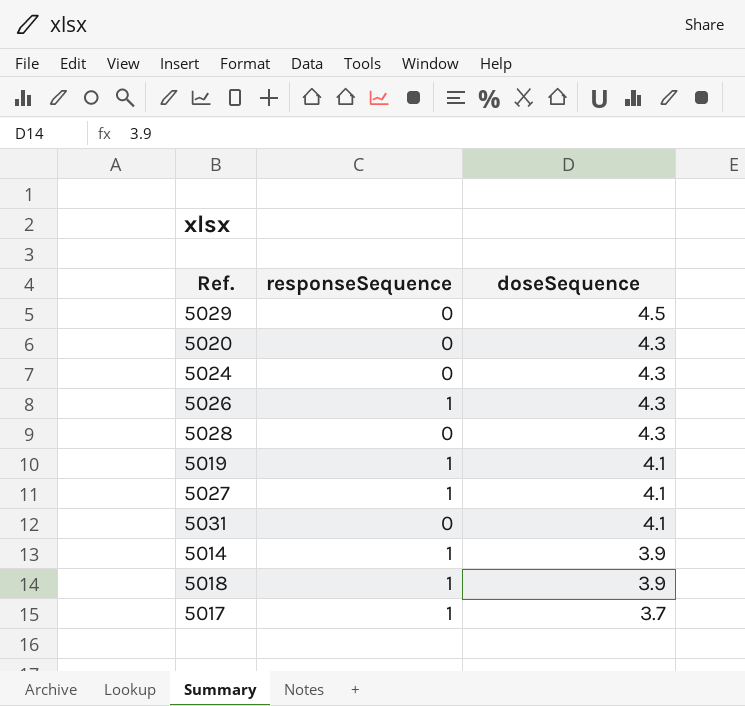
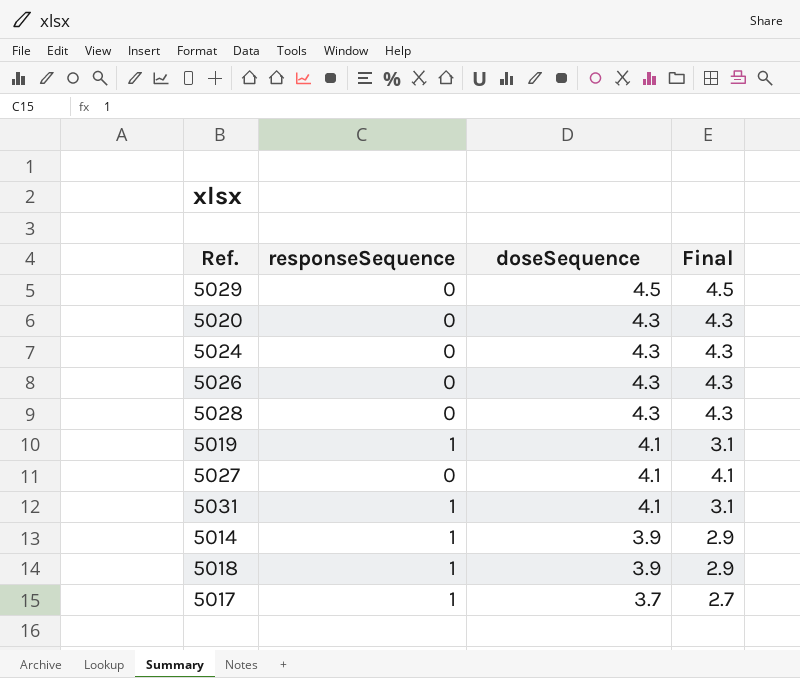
column Final | formula: none -> [doseSequence] - [responseSequence]
5026 | responseSequence: 1 -> 0
5027 | responseSequence: 1 -> 0
5031 | responseSequence: 0 -> 1

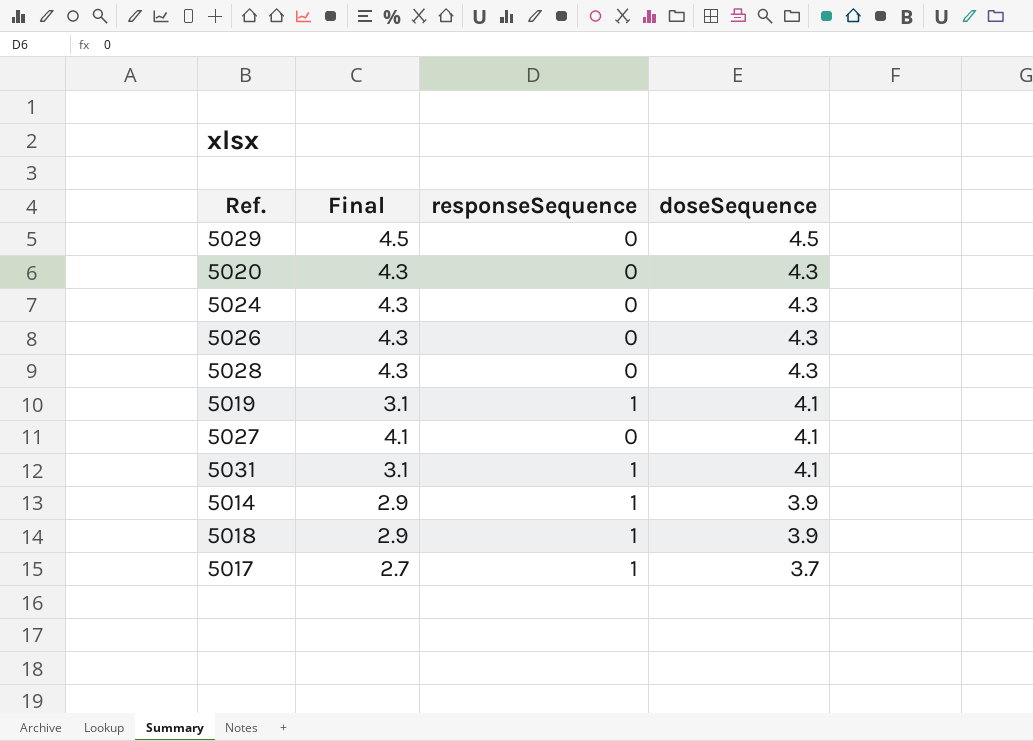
column Final | position: 4 -> 2

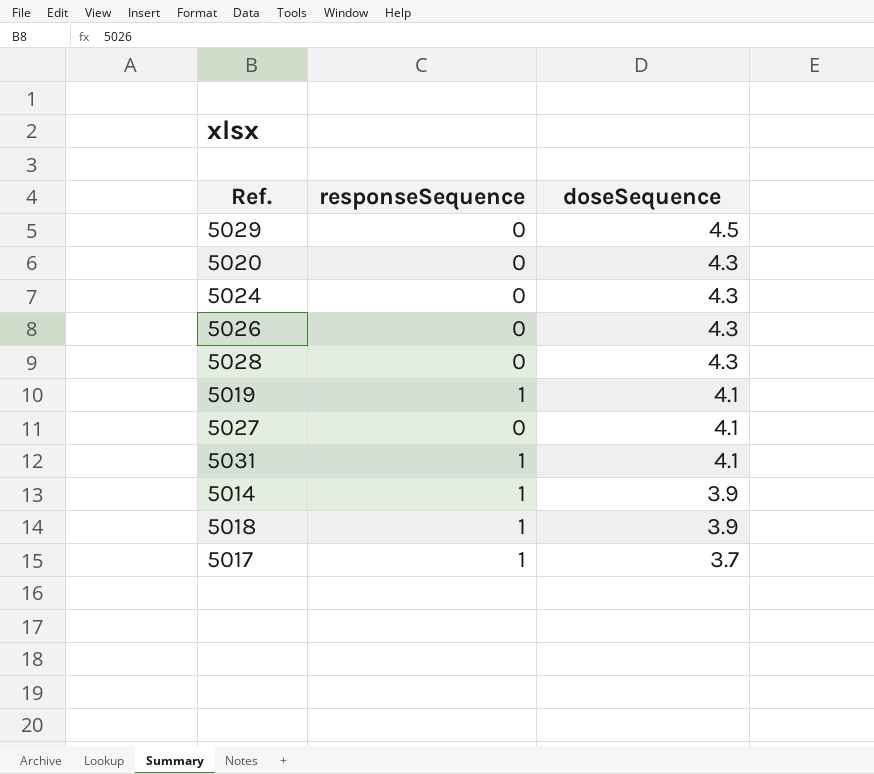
column Final | formula: [doseSequence] - [responseSequence] -> none

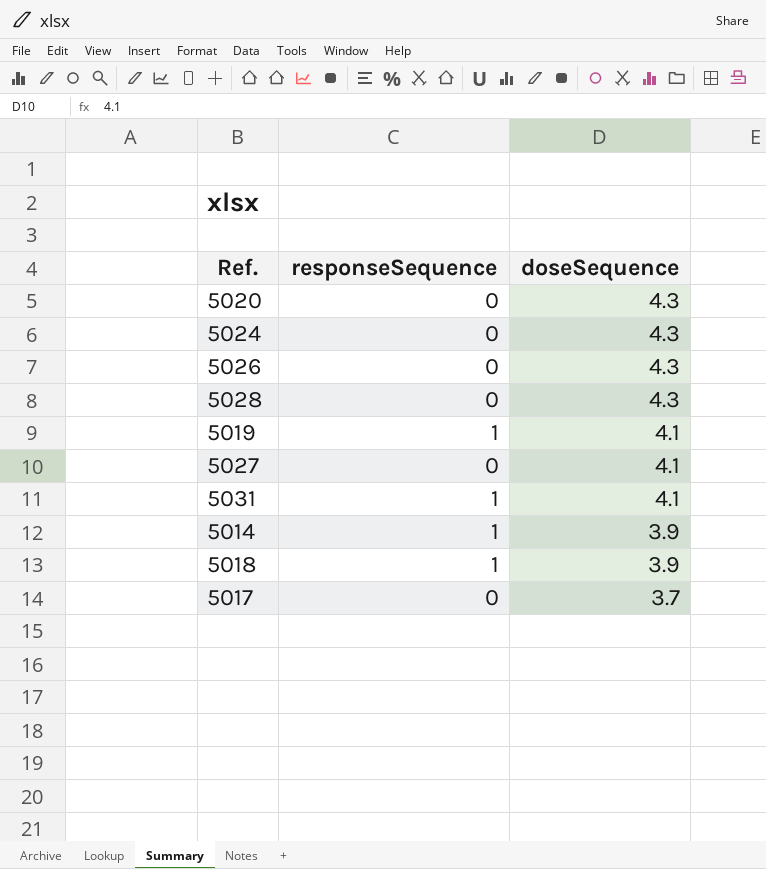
row 5029: 0 | 4.5 -> none
5017 | responseSequence: 1 -> 0

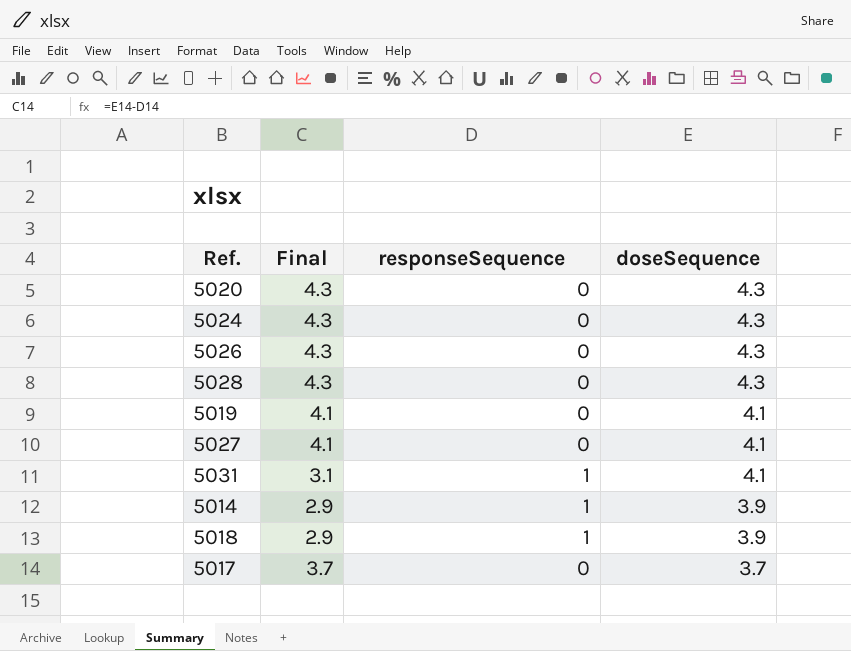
column Final | formula: none -> [doseSequence] - [responseSequence]
5019 | responseSequence: 1 -> 0

